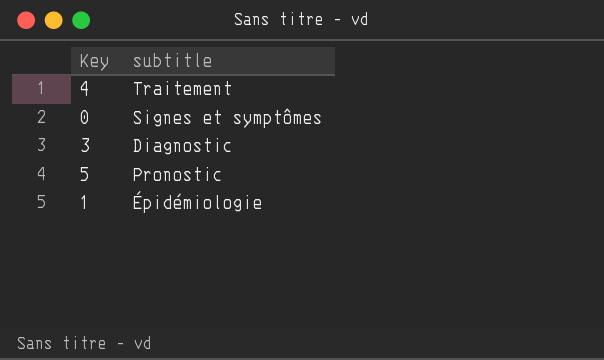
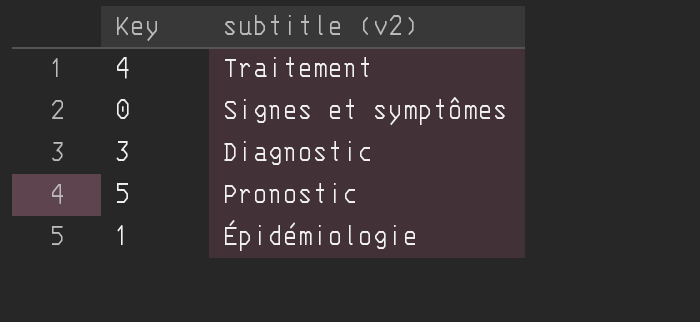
column name: subtitle -> subtitle (v2)

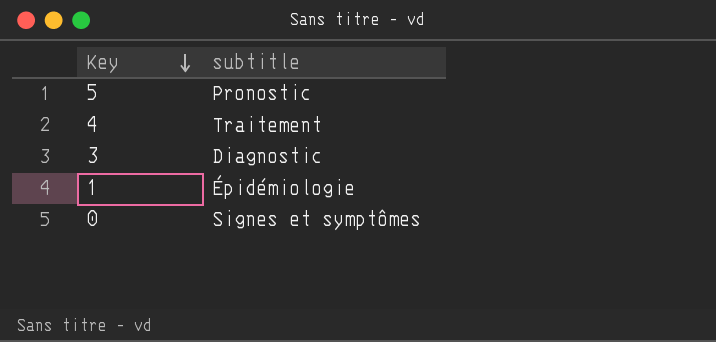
row order: none -> Key descending
column name: subtitle (v2) -> subtitle

